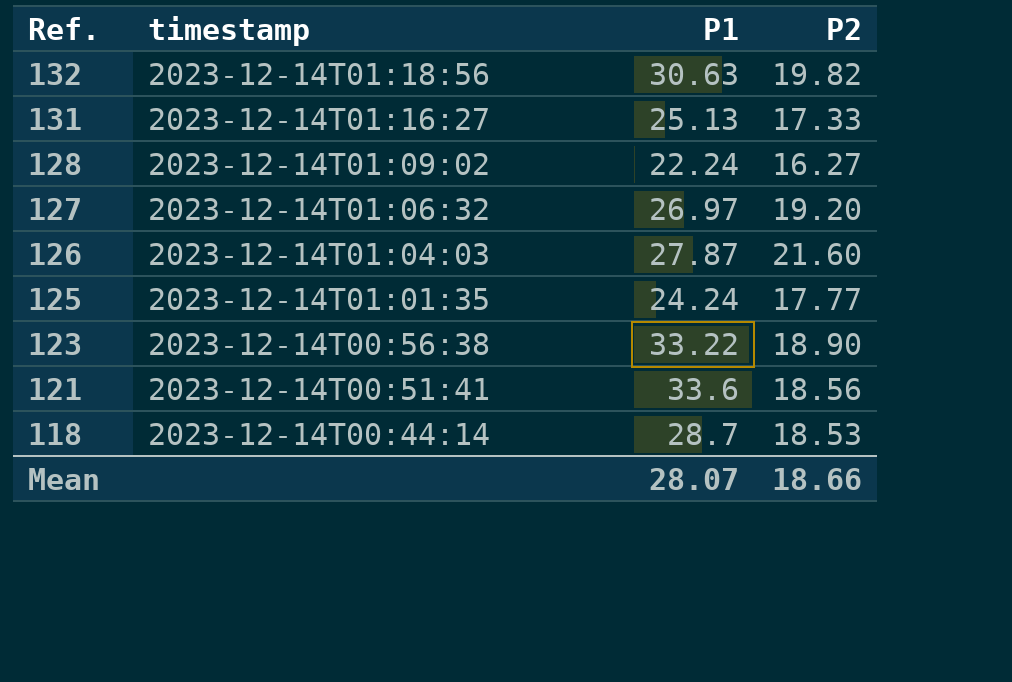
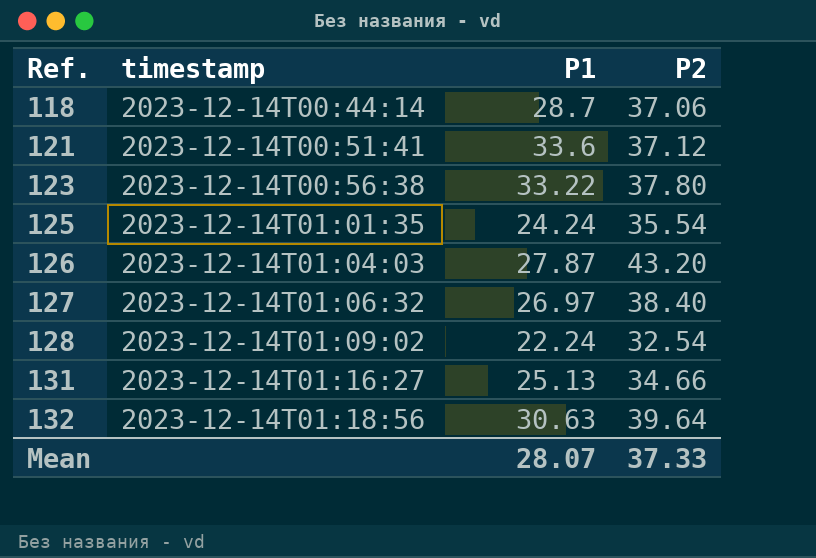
row order: Ref. descending -> Ref. ascending
118 | P2: 18.53 -> 37.06
121 | P2: 18.56 -> 37.12
123 | P2: 18.90 -> 37.80
125 | P2: 17.77 -> 35.54
126 | P2: 21.60 -> 43.20
127 | P2: 19.20 -> 38.40
128 | P2: 16.27 -> 32.54
131 | P2: 17.33 -> 34.66
132 | P2: 19.82 -> 39.64
Mean | P2: 18.66 -> 37.33

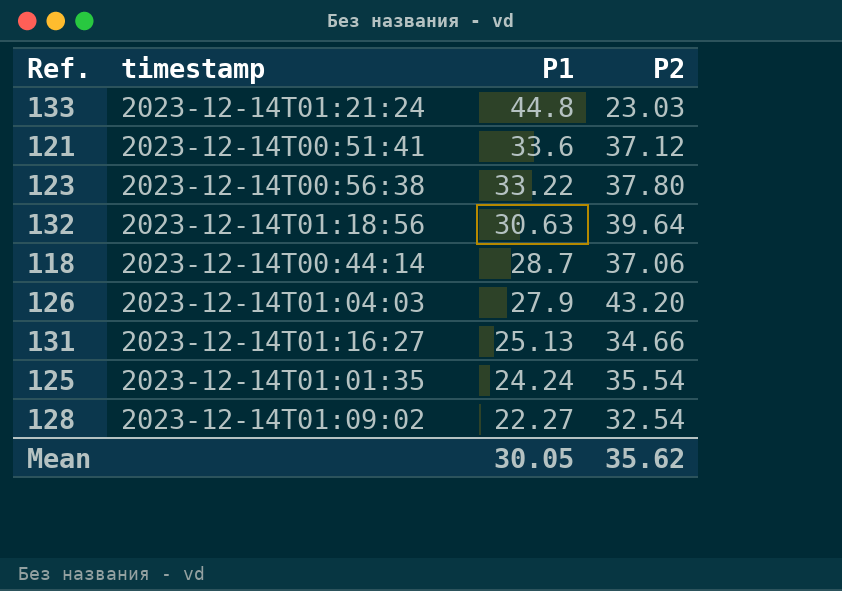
row order: Ref. ascending -> P1 descending
row 127: 2023-12-14T01:06:32 | 26.97 | 38.40 -> none
row 133: none -> 2023-12-14T01:21:24 | 44.8 | 23.03
126 | P1: 27.87 -> 27.9
128 | P1: 22.24 -> 22.27
Mean | P1: 28.07 -> 30.05
Mean | P2: 37.33 -> 35.62

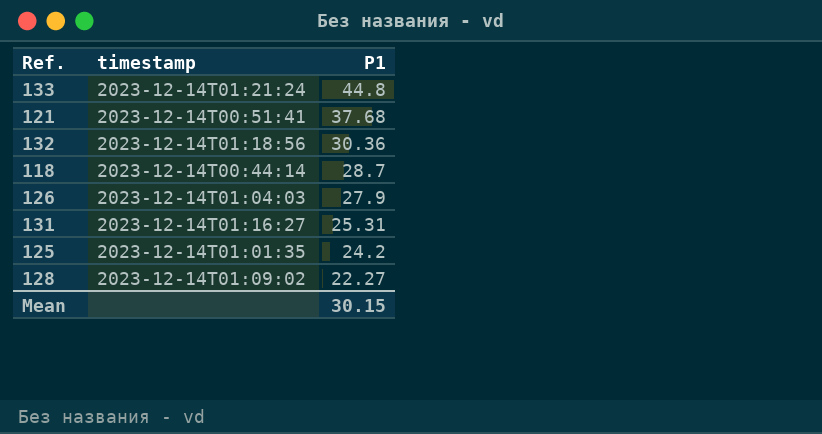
column P2 | position: 4 -> none
row 123: 2023-12-14T00:56:38 | 33.22 | 37.80 -> none
121 | P1: 33.6 -> 37.68
132 | P1: 30.63 -> 30.36
131 | P1: 25.13 -> 25.31
125 | P1: 24.24 -> 24.2
Mean | P1: 30.05 -> 30.15

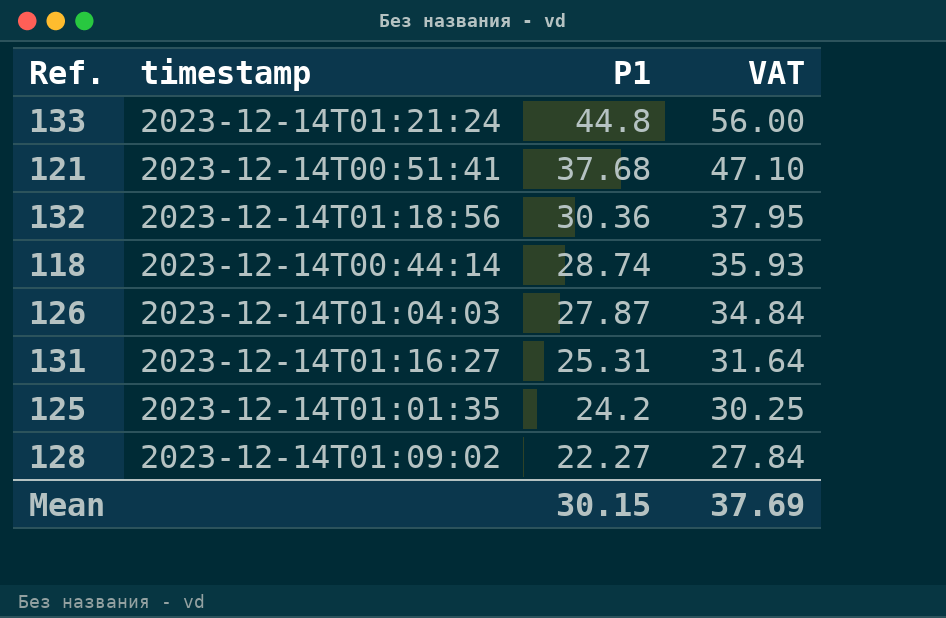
column VAT | formula: none -> [P1] * 1.25
118 | P1: 28.7 -> 28.74
126 | P1: 27.9 -> 27.87

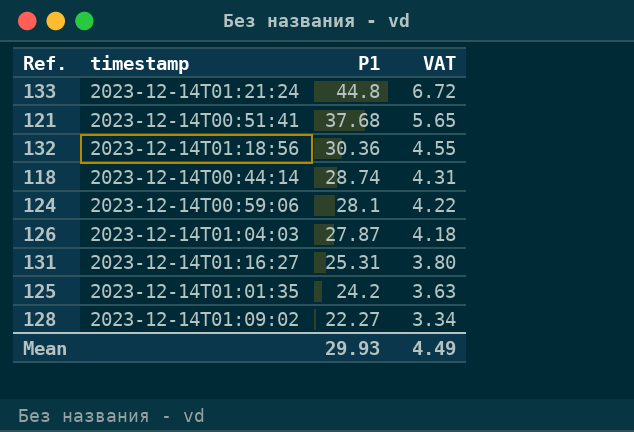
column VAT | formula: [P1] * 1.25 -> [P1] * 0.15
row 124: none -> 2023-12-14T00:59:06 | 28.1 | 4.22
Mean | P1: 30.15 -> 29.93
Mean | VAT: 37.69 -> 4.49

